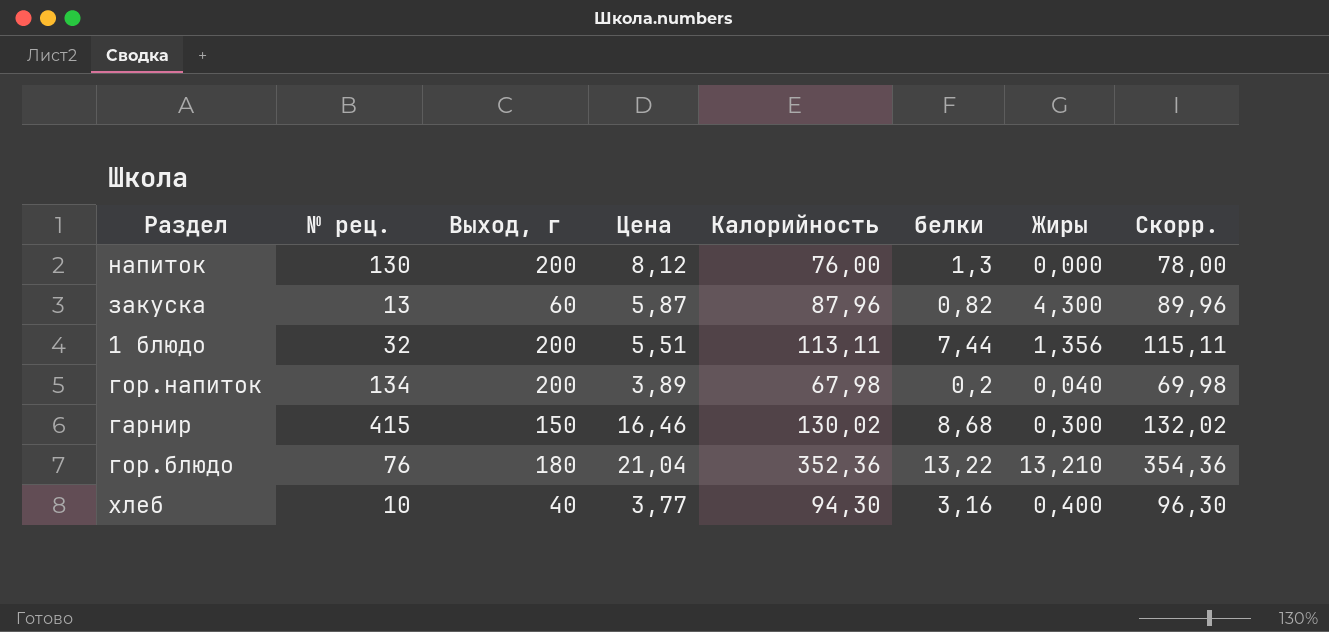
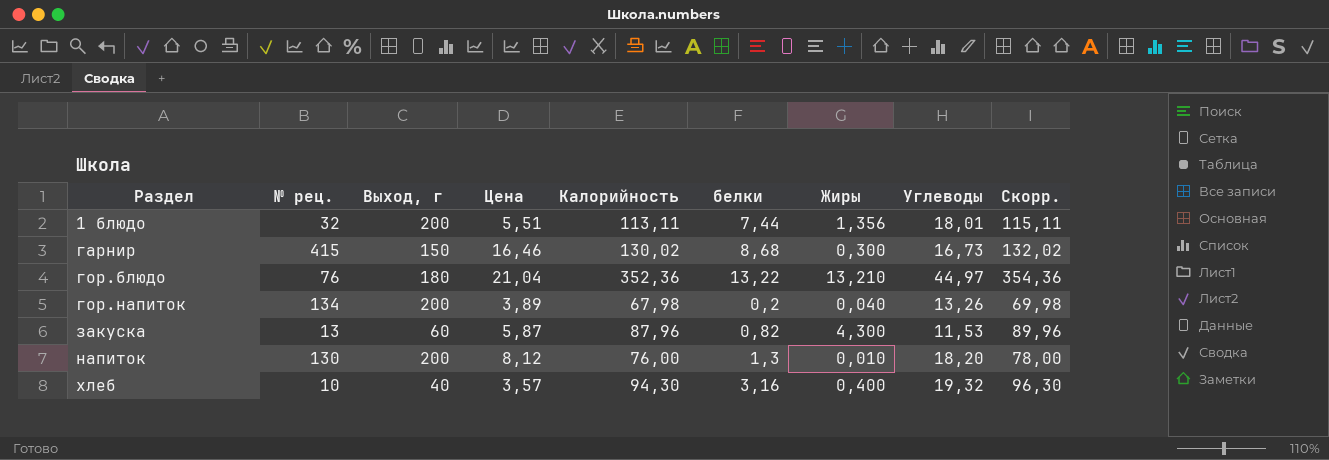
row order: none -> Раздел ascending
column Углеводы | position: none -> 8
напиток | Жиры: 0,000 -> 0,010
хлеб | Цена: 3,77 -> 3,57

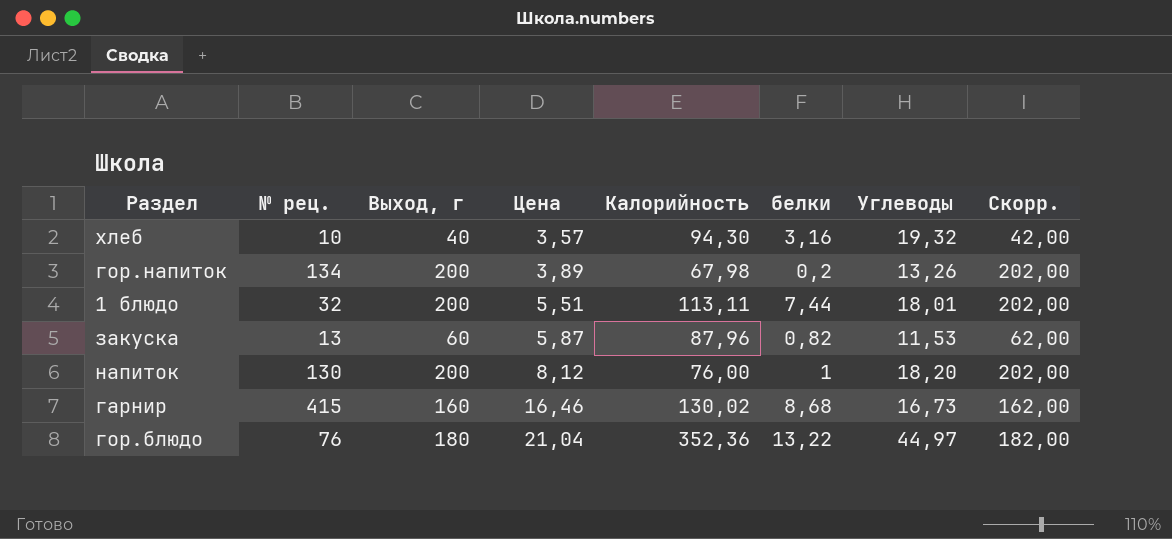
row order: Раздел ascending -> Цена ascending
column Жиры | position: 7 -> none
column Скорр. | formula: [Калорийность] + 2 -> [Выход, г] + 2
напиток | белки: 1,3 -> 1
гарнир | Выход, г: 150 -> 160

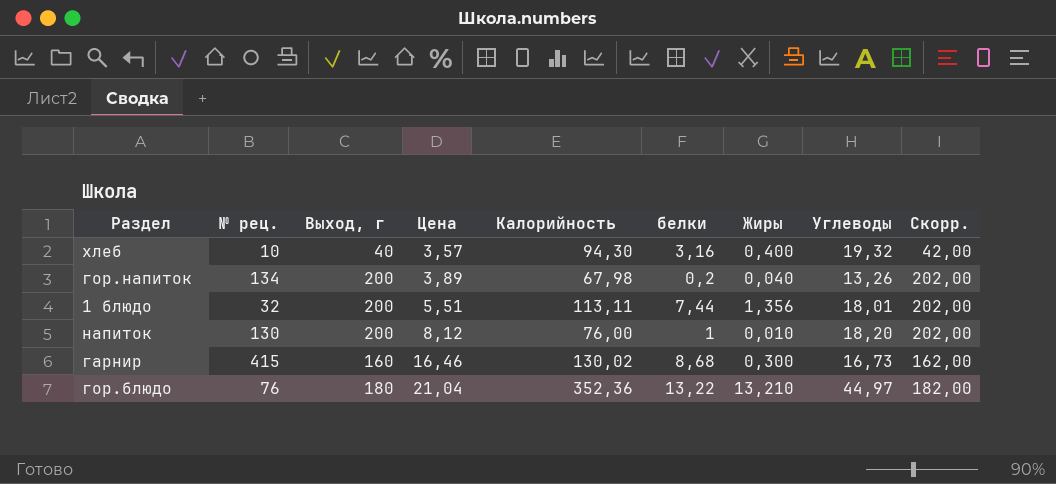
column Жиры | position: none -> 7
row закуска: 13 | 60 | 5,87 | 87,96 | 0,82 | 11,53 | 62,00 -> none

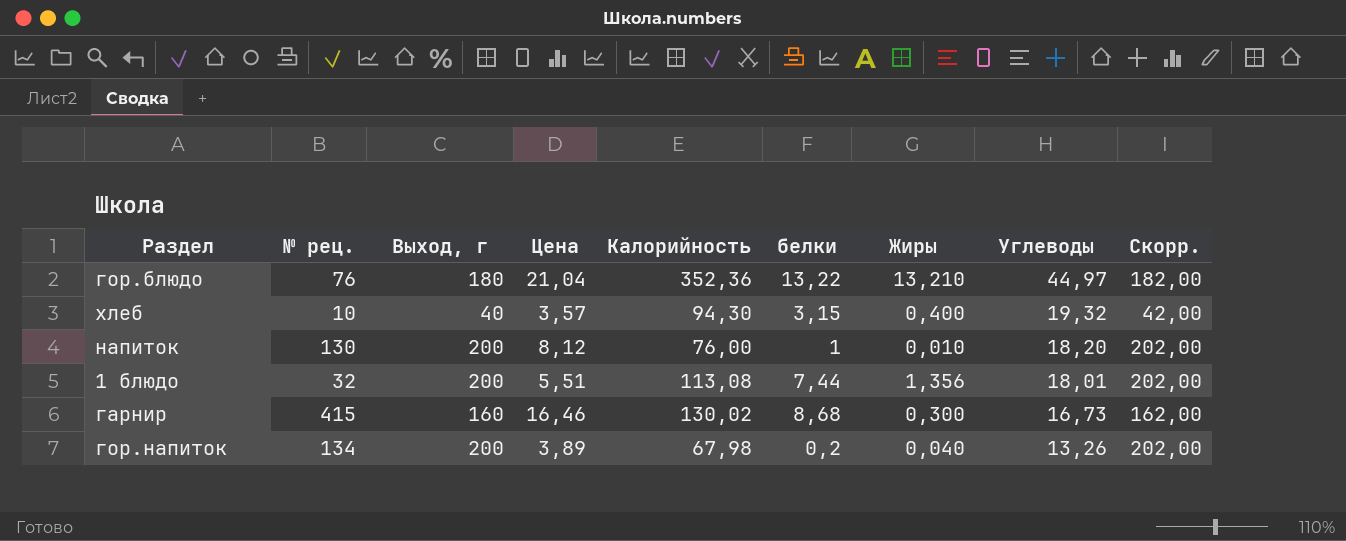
row order: Цена ascending -> Углеводы descending
хлеб | белки: 3,16 -> 3,15
1 блюдо | Калорийность: 113,11 -> 113,08

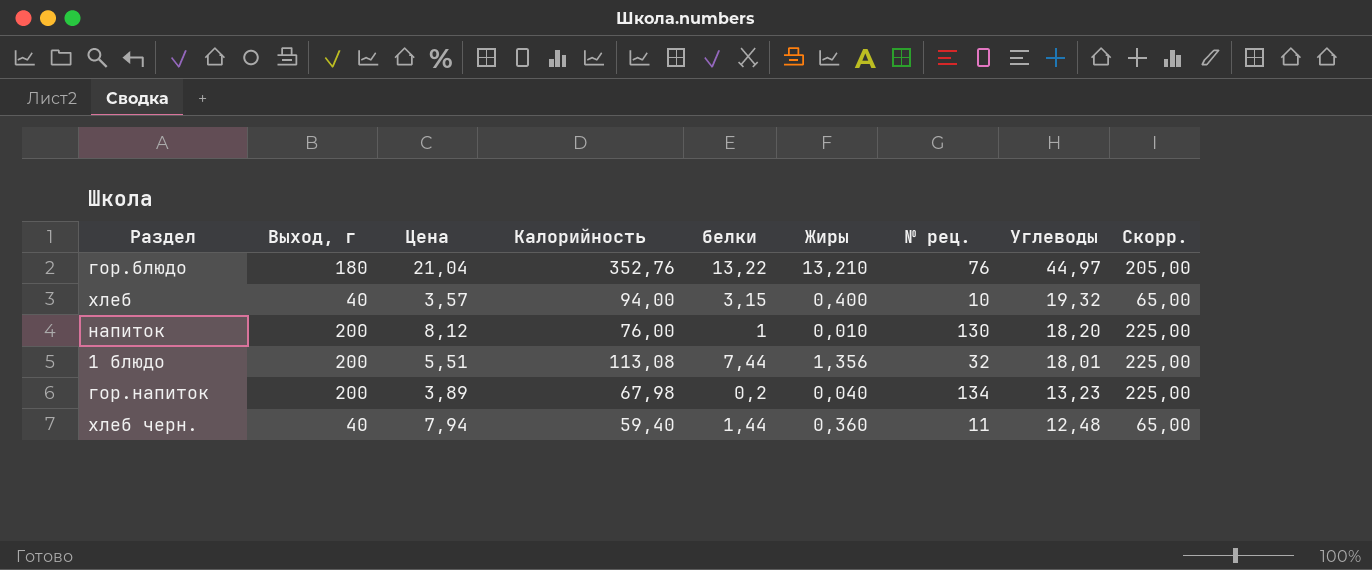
column № рец. | position: 2 -> 7
column Скорр. | formula: [Выход, г] + 2 -> [Выход, г] + 25
row гарнир: 415 | 160 | 16,46 | 130,02 | 8,68 | 0,300 | 16,73 | 162,00 -> none
гор.блюдо | Калорийность: 352,36 -> 352,76
хлеб | Калорийность: 94,30 -> 94,00
гор.напиток | Углеводы: 13,26 -> 13,23
row хлеб черн.: none -> 40 | 7,94 | 59,40 | 1,44 | 0,360 | 11 | 12,48 | 65,00

